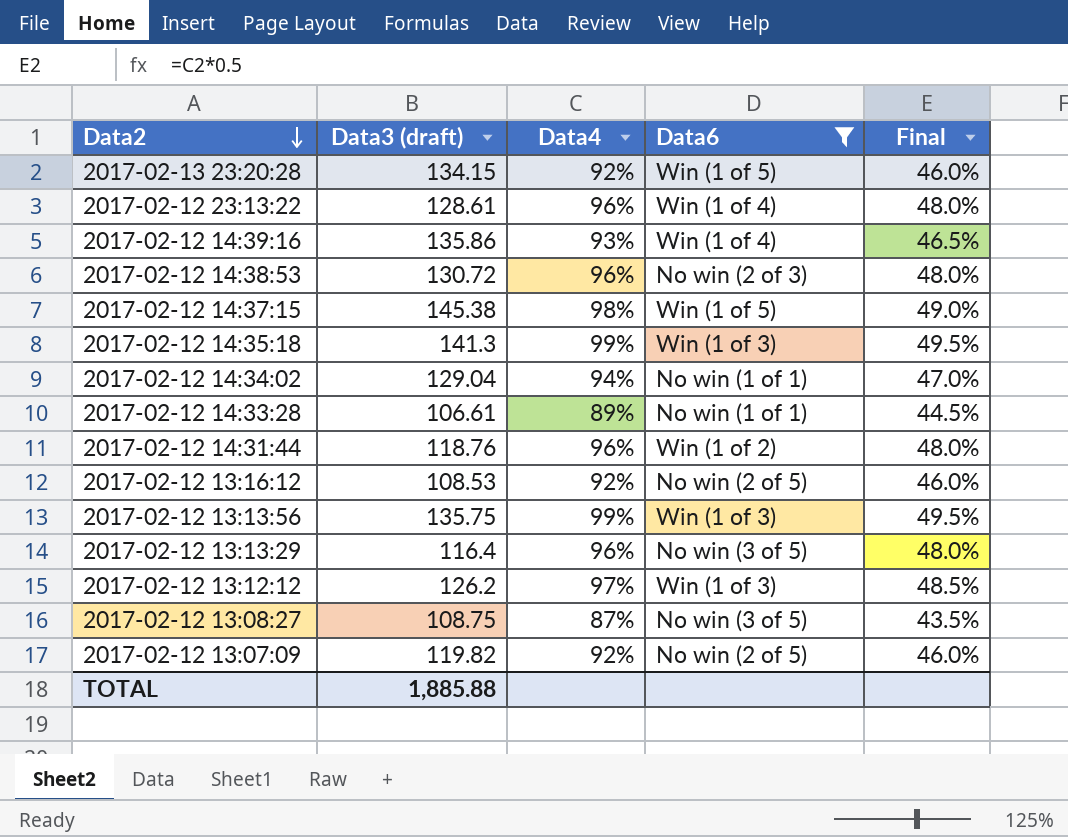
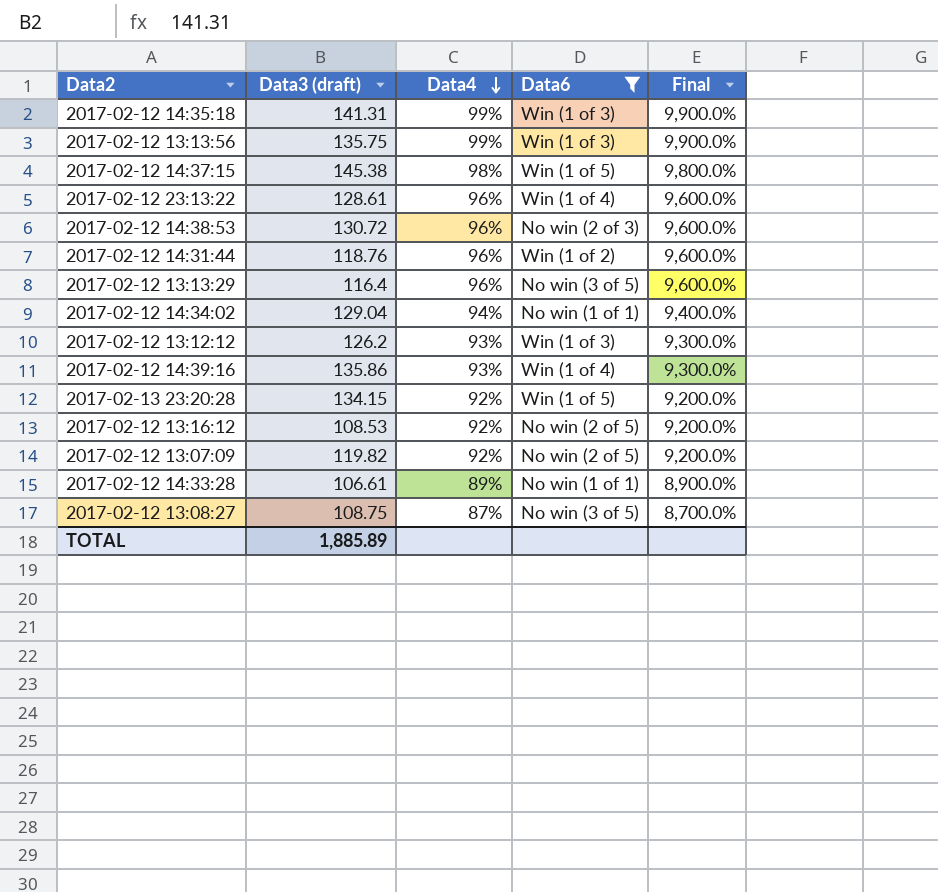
row order: Data2 descending -> Data4 descending
column Final | formula: [Data4] * 0.5 -> [Data4] * 100
2017-02-12 14:35:18 | Data3 (draft): 141.3 -> 141.31
2017-02-12 13:12:12 | Data4: 97% -> 93%
TOTAL | Data3 (draft): 1,885.88 -> 1,885.89

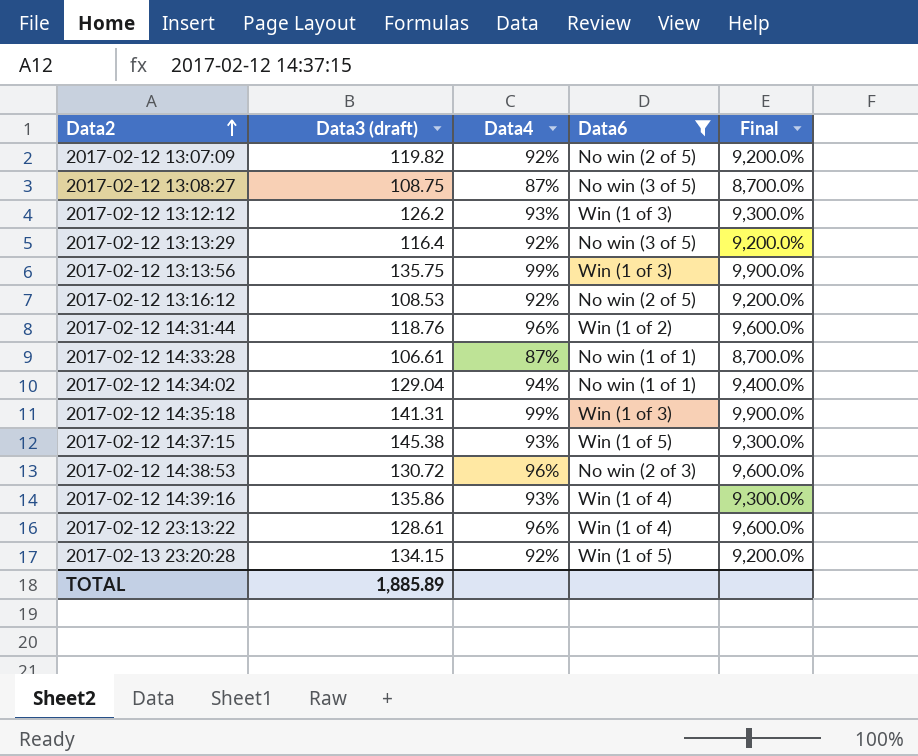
row order: Data4 descending -> Data2 ascending
2017-02-12 13:13:29 | Data4: 96% -> 92%
2017-02-12 13:13:29 | Final: 9,600.0% -> 9,200.0%
2017-02-12 14:33:28 | Data4: 89% -> 87%
2017-02-12 14:33:28 | Final: 8,900.0% -> 8,700.0%
2017-02-12 14:37:15 | Data4: 98% -> 93%
2017-02-12 14:37:15 | Final: 9,800.0% -> 9,300.0%

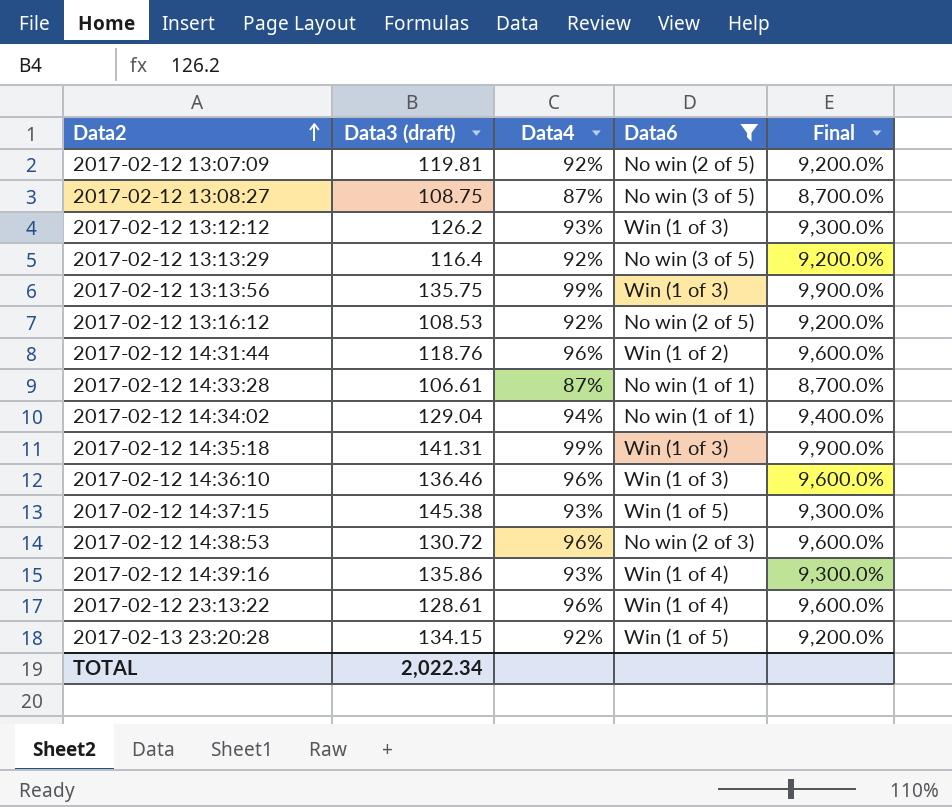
2017-02-12 13:07:09 | Data3 (draft): 119.82 -> 119.81
row 2017-02-12 14:36:10: none -> 136.46 | 96% | Win (1 of 3) | 9,600.0%
TOTAL | Data3 (draft): 1,885.89 -> 2,022.34

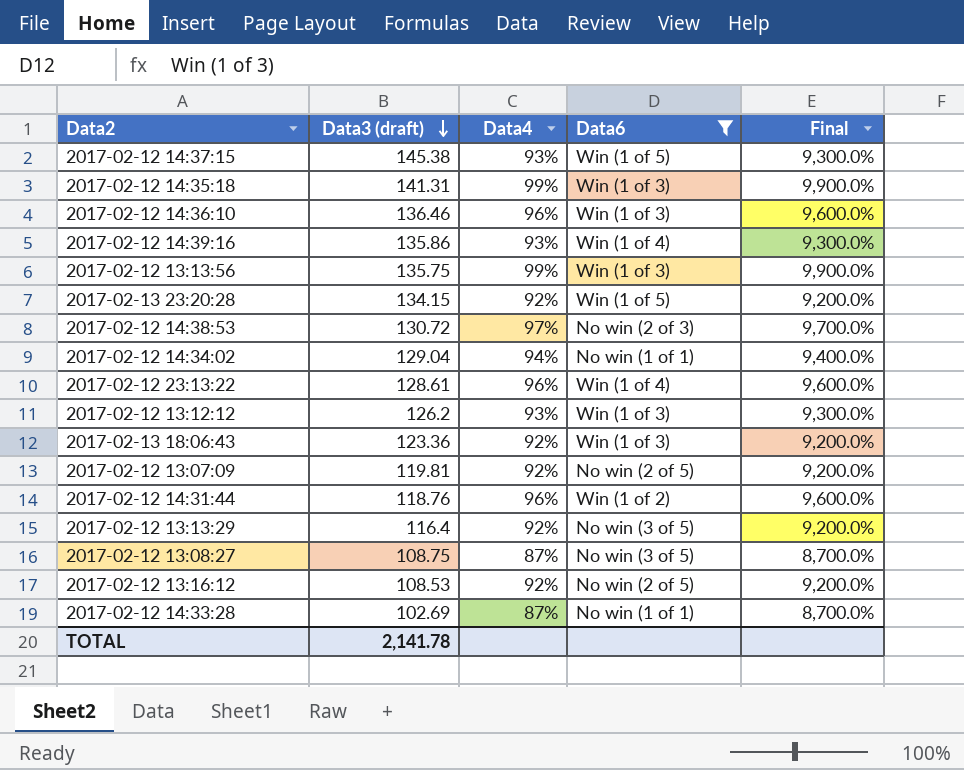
row order: Data2 ascending -> Data3 (draft) descending
2017-02-12 14:38:53 | Data4: 96% -> 97%
2017-02-12 14:38:53 | Final: 9,600.0% -> 9,700.0%
row 2017-02-13 18:06:43: none -> 123.36 | 92% | Win (1 of 3) | 9,200.0%
2017-02-12 14:33:28 | Data3 (draft): 106.61 -> 102.69
TOTAL | Data3 (draft): 2,022.34 -> 2,141.78

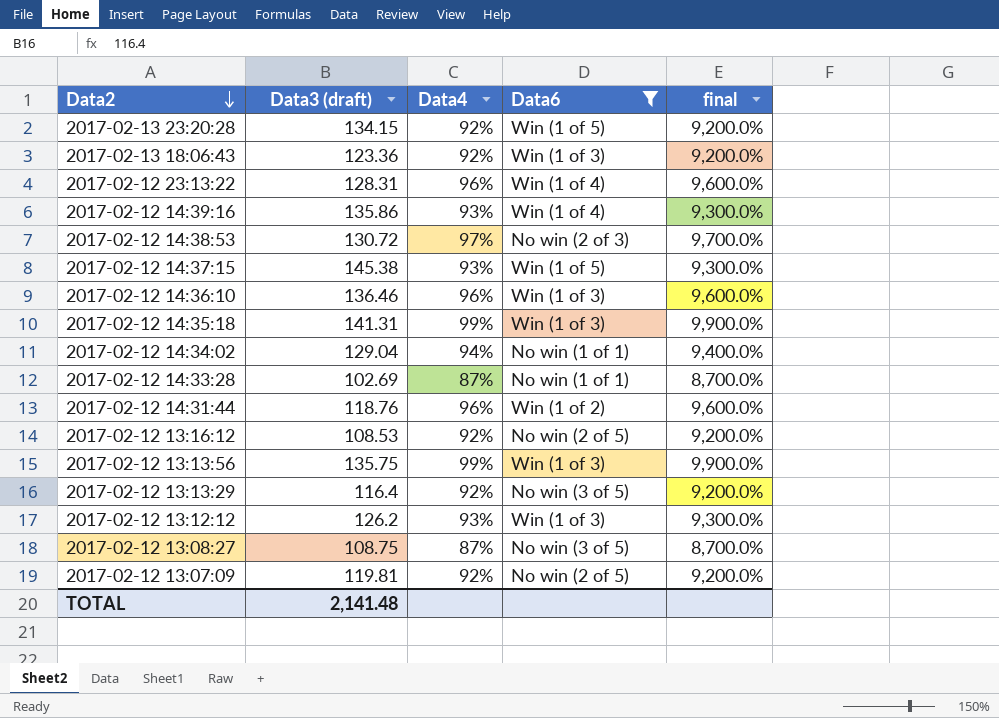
row order: Data3 (draft) descending -> Data2 descending
column name: Final -> final
2017-02-12 23:13:22 | Data3 (draft): 128.61 -> 128.31
TOTAL | Data3 (draft): 2,141.78 -> 2,141.48

